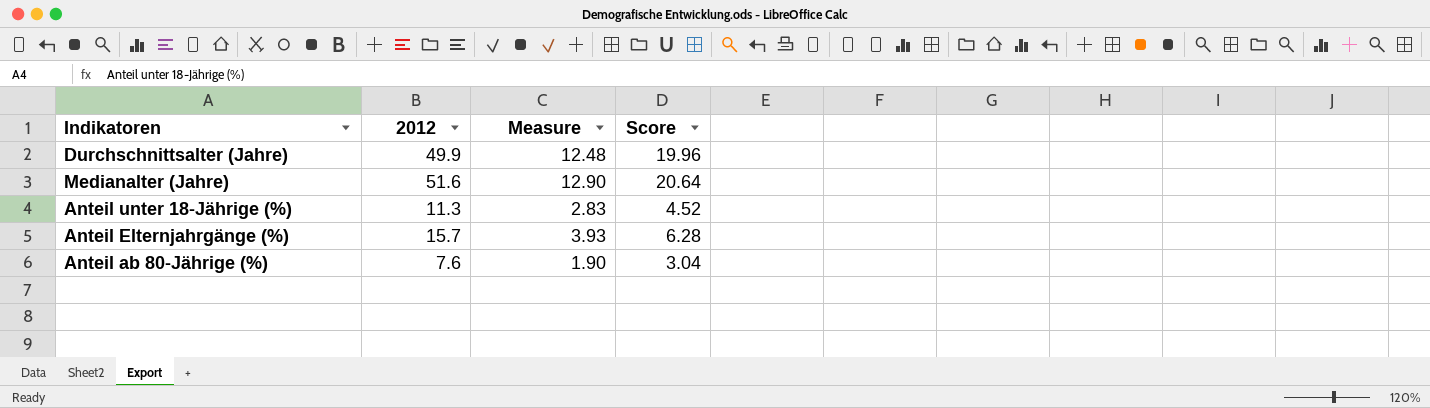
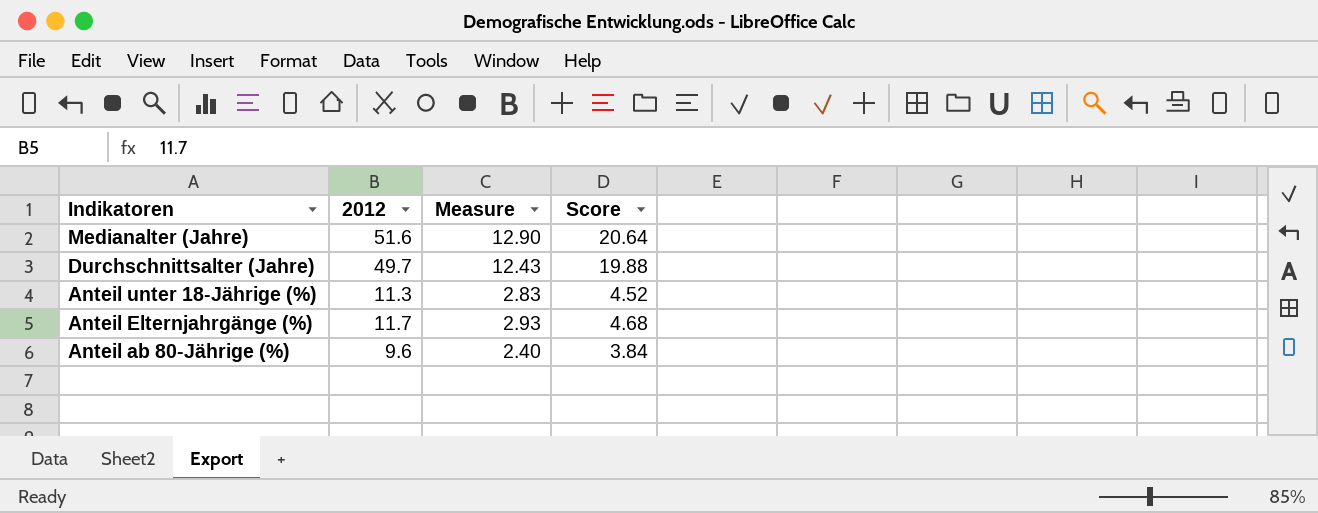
row order: none -> Indikatoren descending
Durchschnittsalter (Jahre) | 2012: 49.9 -> 49.7
Durchschnittsalter (Jahre) | Measure: 12.48 -> 12.43
Durchschnittsalter (Jahre) | Score: 19.96 -> 19.88
Anteil Elternjahrgänge (%) | 2012: 15.7 -> 11.7
Anteil Elternjahrgänge (%) | Measure: 3.93 -> 2.93
Anteil Elternjahrgänge (%) | Score: 6.28 -> 4.68
Anteil ab 80-Jährige (%) | 2012: 7.6 -> 9.6
Anteil ab 80-Jährige (%) | Measure: 1.90 -> 2.40
Anteil ab 80-Jährige (%) | Score: 3.04 -> 3.84

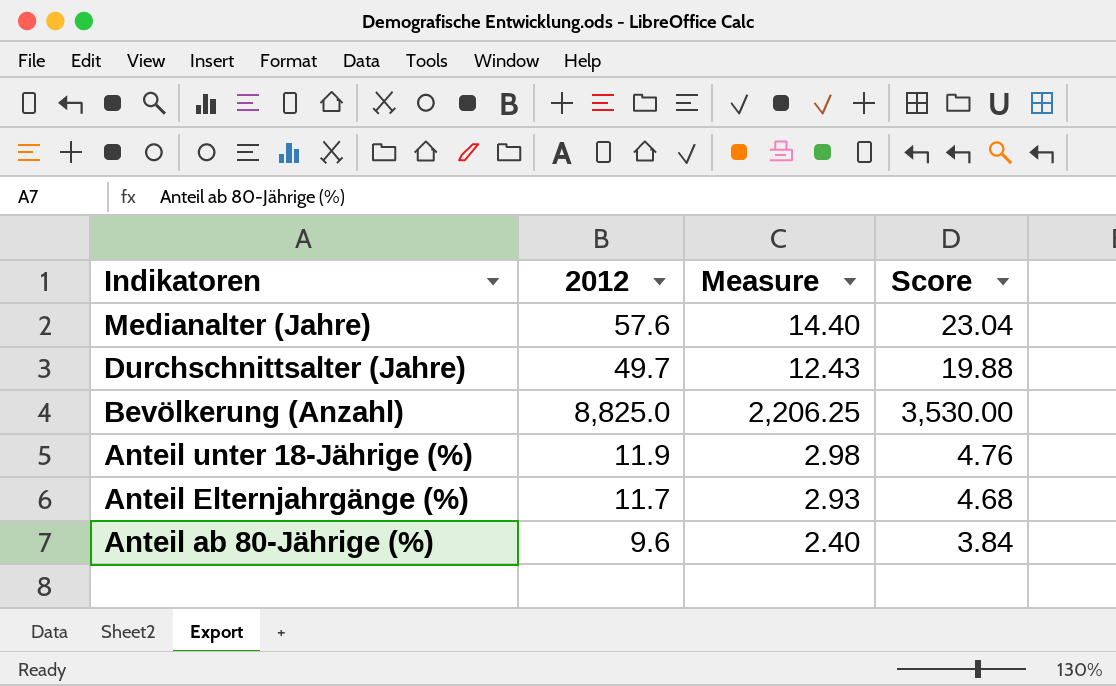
Medianalter (Jahre) | 2012: 51.6 -> 57.6
Medianalter (Jahre) | Measure: 12.90 -> 14.40
Medianalter (Jahre) | Score: 20.64 -> 23.04
row Bevölkerung (Anzahl): none -> 8,825.0 | 2,206.25 | 3,530.00
Anteil unter 18-Jährige (%) | 2012: 11.3 -> 11.9
Anteil unter 18-Jährige (%) | Measure: 2.83 -> 2.98
Anteil unter 18-Jährige (%) | Score: 4.52 -> 4.76

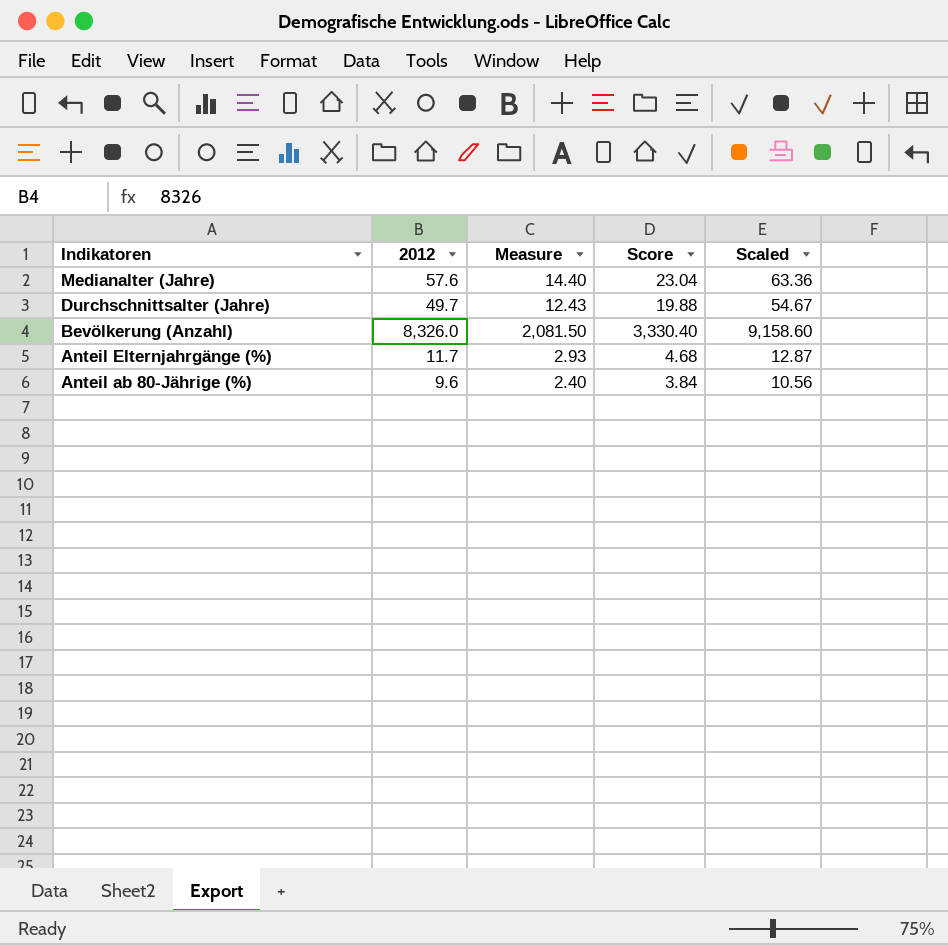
column Scaled | formula: none -> [2012] * 1.1
row Anteil unter 18-Jährige (%): 11.9 | 2.98 | 4.76 -> none
Bevölkerung (Anzahl) | 2012: 8,825.0 -> 8,326.0
Bevölkerung (Anzahl) | Measure: 2,206.25 -> 2,081.50
Bevölkerung (Anzahl) | Score: 3,530.00 -> 3,330.40

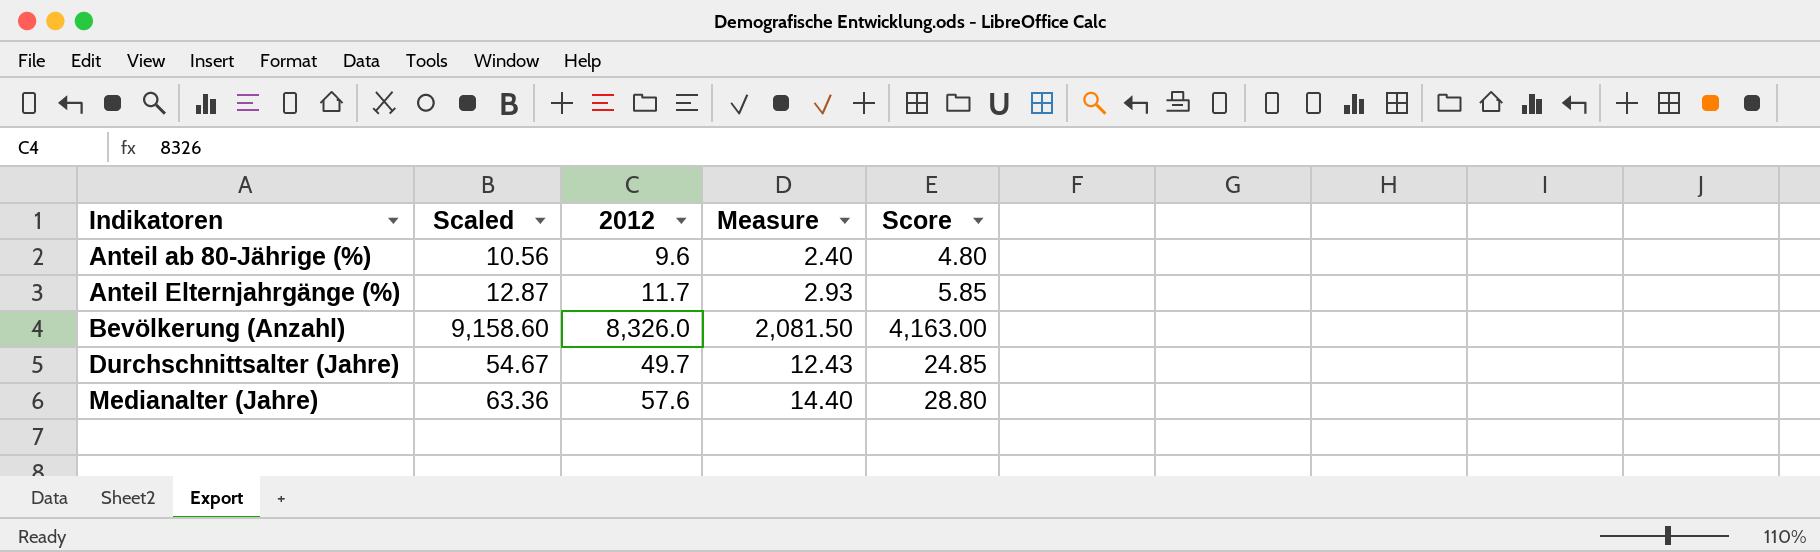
row order: Indikatoren descending -> Indikatoren ascending
column Scaled | position: 5 -> 2
column Score | formula: [2012] * 0.4 -> [2012] * 0.5

